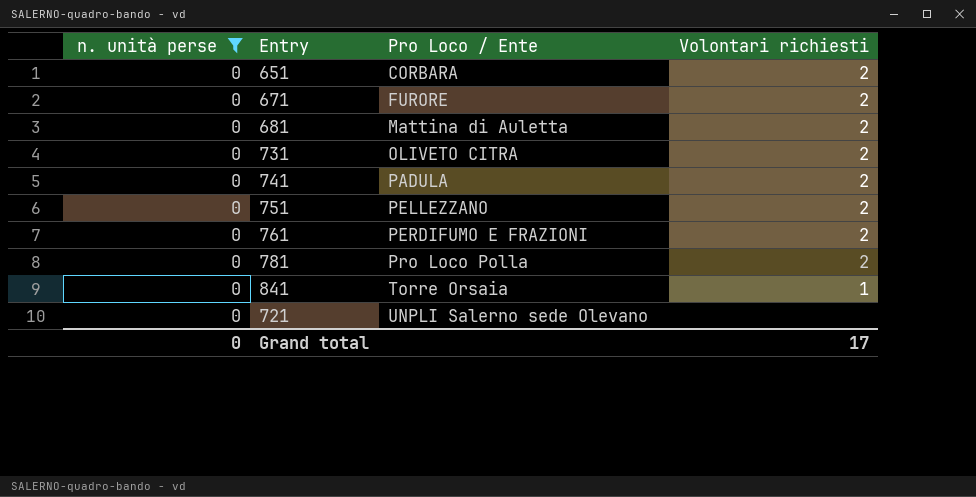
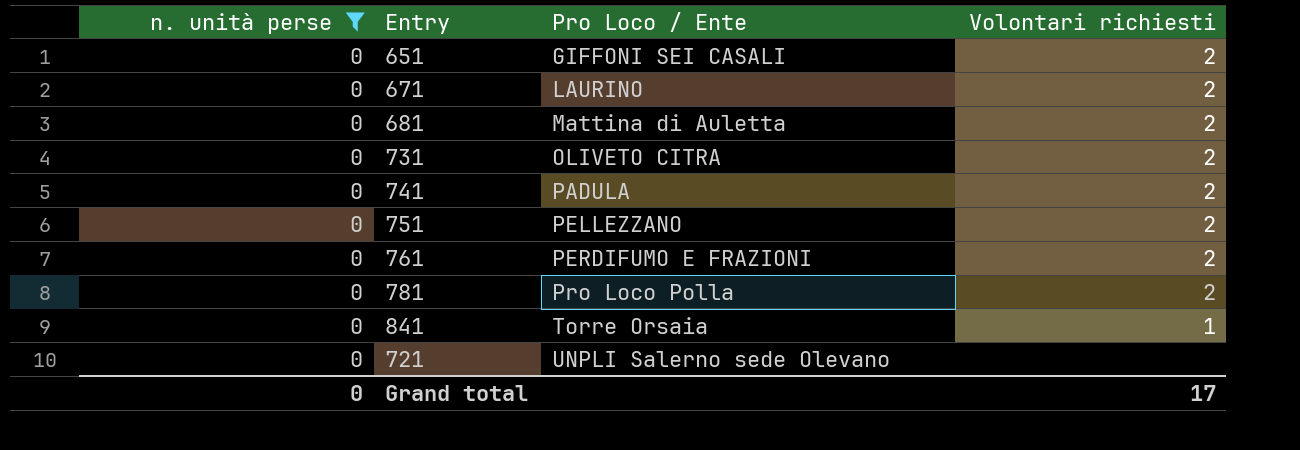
651 | Pro Loco / Ente: CORBARA -> GIFFONI SEI CASALI
671 | Pro Loco / Ente: FURORE -> LAURINO

